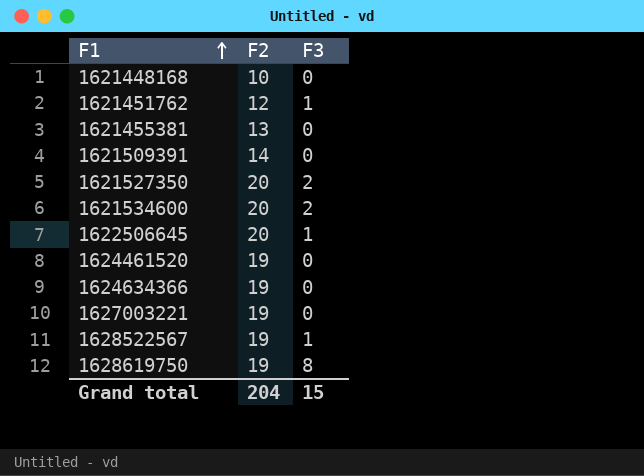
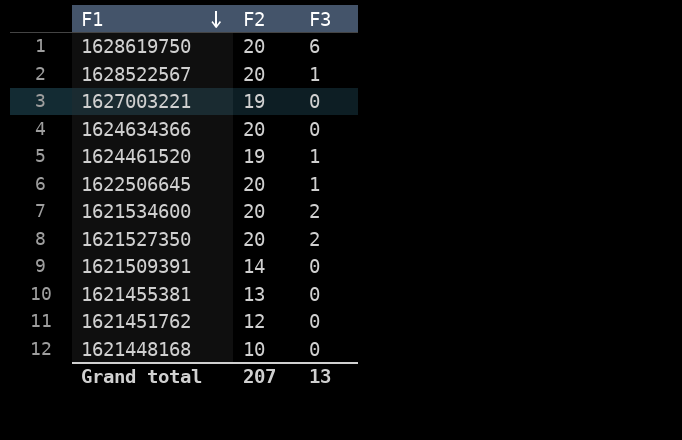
row order: F1 ascending -> F1 descending
1628619750 | F2: 19 -> 20
1628619750 | F3: 8 -> 6
1628522567 | F2: 19 -> 20
1624634366 | F2: 19 -> 20
1624461520 | F3: 0 -> 1
1621451762 | F3: 1 -> 0
Grand total | F2: 204 -> 207
Grand total | F3: 15 -> 13

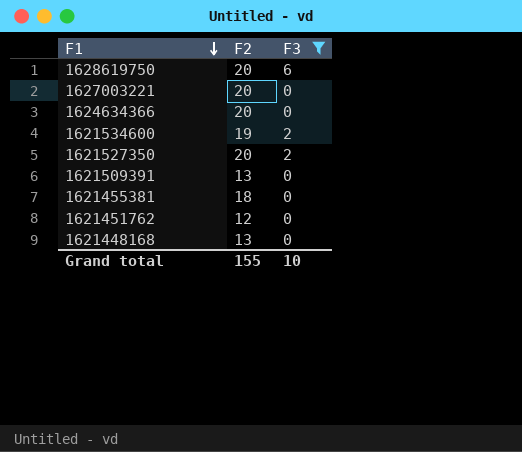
filter: none -> F3 != 1
1627003221 | F2: 19 -> 20
1621534600 | F2: 20 -> 19
1621509391 | F2: 14 -> 13
1621455381 | F2: 13 -> 18
1621448168 | F2: 10 -> 13
Grand total | F2: 207 -> 155
Grand total | F3: 13 -> 10

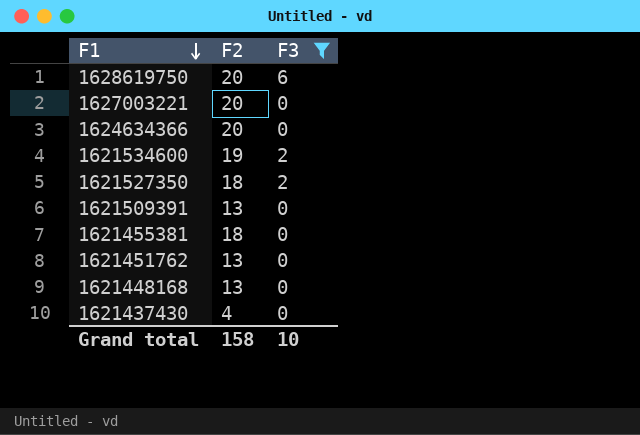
1621527350 | F2: 20 -> 18
1621451762 | F2: 12 -> 13
row 1621437430: none -> 4 | 0
Grand total | F2: 155 -> 158

